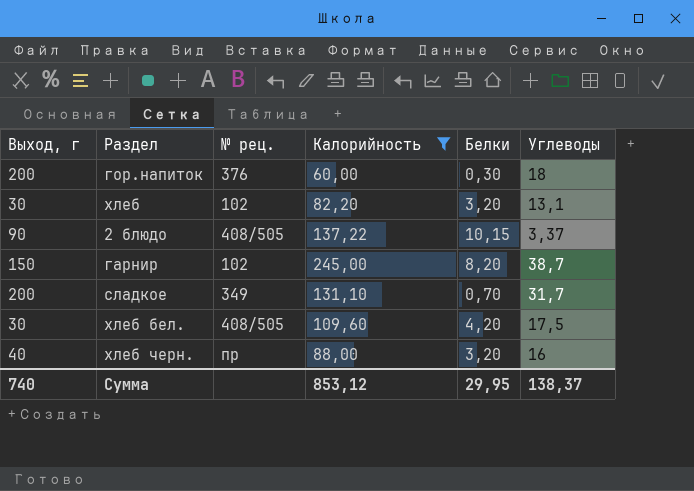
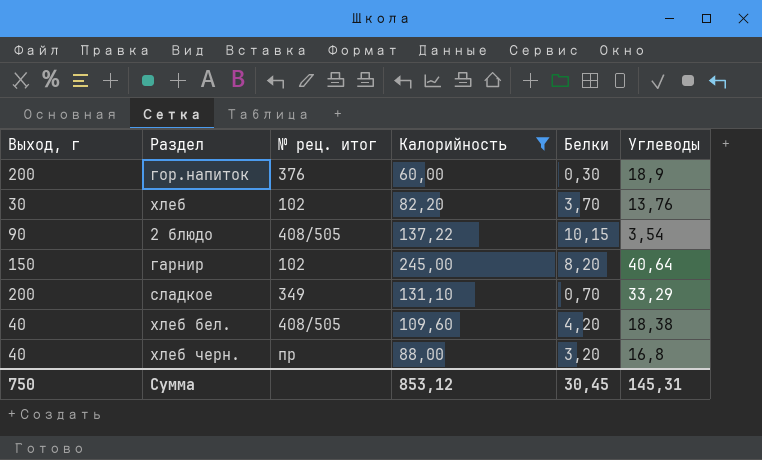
column name: № рец. -> № рец. итог
гор.напиток | Углеводы: 18 -> 18,9
хлеб | Белки: 3,20 -> 3,70
хлеб | Углеводы: 13,1 -> 13,76
2 блюдо | Углеводы: 3,37 -> 3,54
гарнир | Углеводы: 38,7 -> 40,64
сладкое | Углеводы: 31,7 -> 33,29
хлеб бел. | Выход, г: 30 -> 40
хлеб бел. | Углеводы: 17,5 -> 18,38
хлеб черн. | Углеводы: 16 -> 16,8
Сумма | Выход, г: 740 -> 750
Сумма | Белки: 29,95 -> 30,45
Сумма | Углеводы: 138,37 -> 145,31

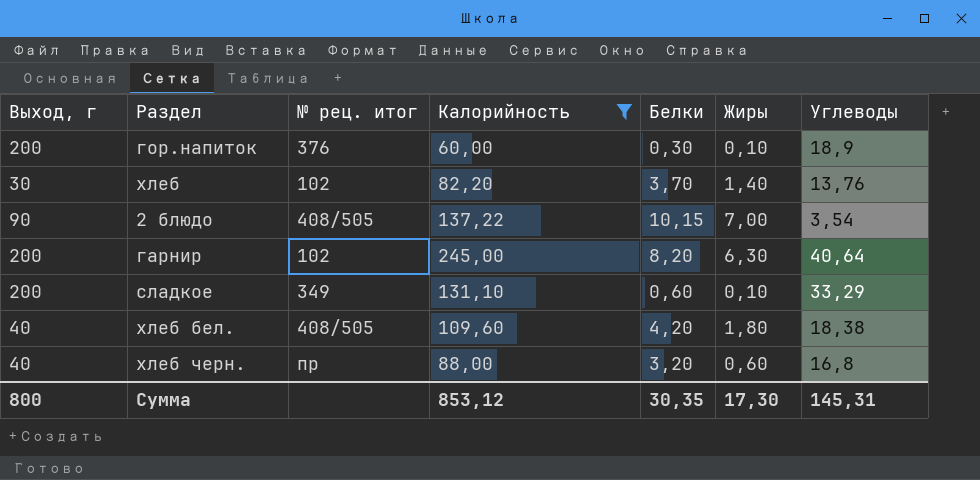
column Жиры | position: none -> 6
гарнир | Выход, г: 150 -> 200
сладкое | Белки: 0,70 -> 0,60
Сумма | Выход, г: 750 -> 800
Сумма | Белки: 30,45 -> 30,35

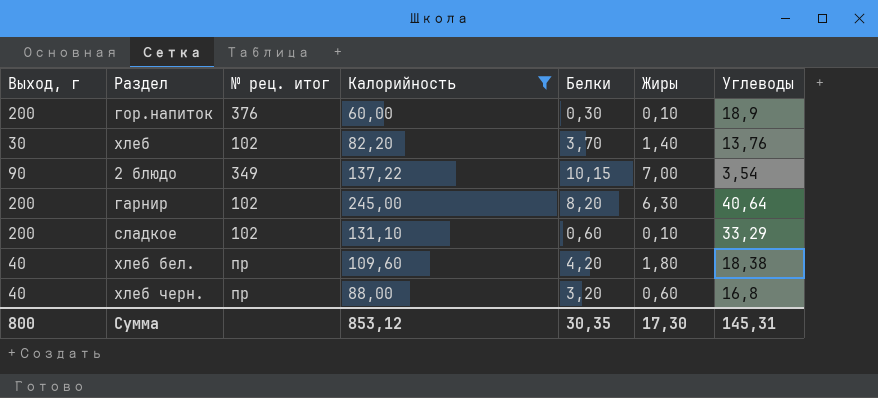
2 блюдо | № рец. итог: 408/505 -> 349
сладкое | № рец. итог: 349 -> 102
хлеб бел. | № рец. итог: 408/505 -> пр

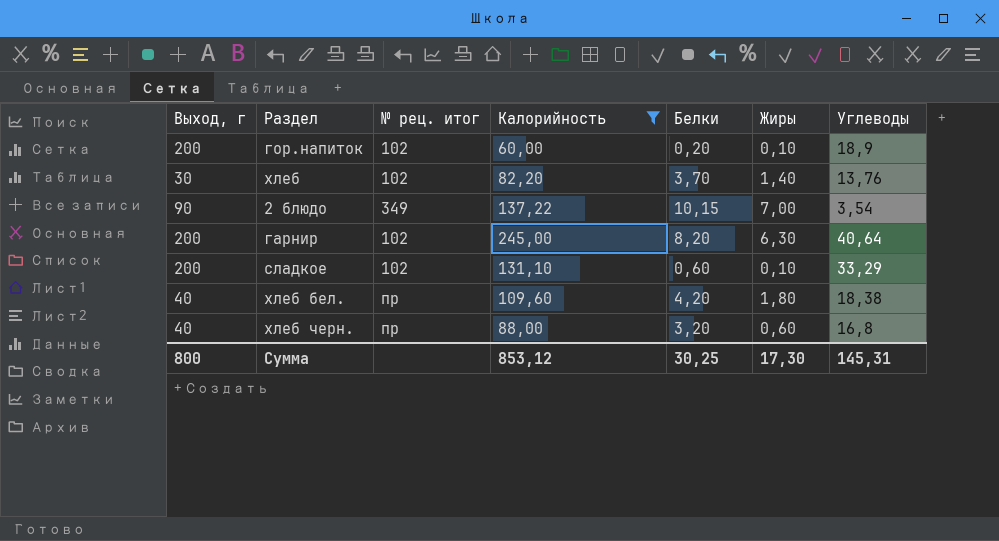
гор.напиток | № рец. итог: 376 -> 102
гор.напиток | Белки: 0,30 -> 0,20
Сумма | Белки: 30,35 -> 30,25

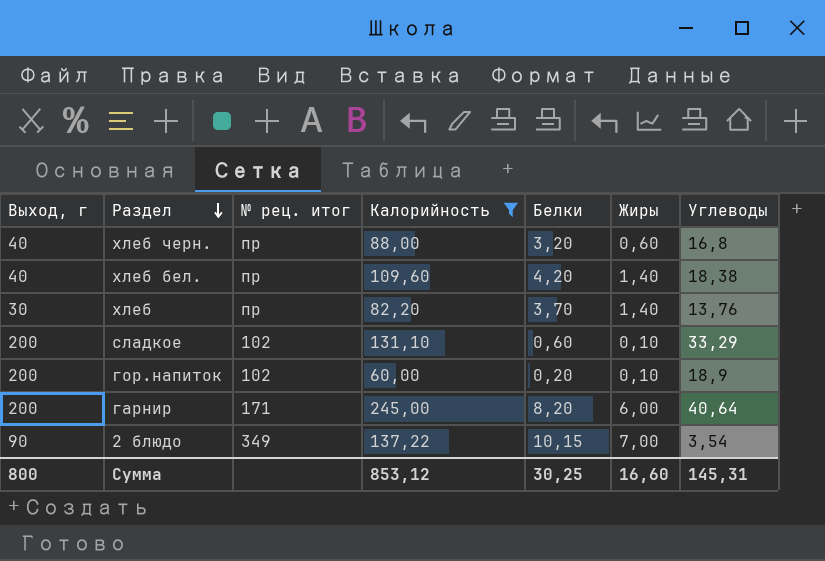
row order: none -> Раздел descending
хлеб бел. | Жиры: 1,80 -> 1,40
хлеб | № рец. итог: 102 -> пр
гарнир | № рец. итог: 102 -> 171
гарнир | Жиры: 6,30 -> 6,00
Сумма | Жиры: 17,30 -> 16,60

